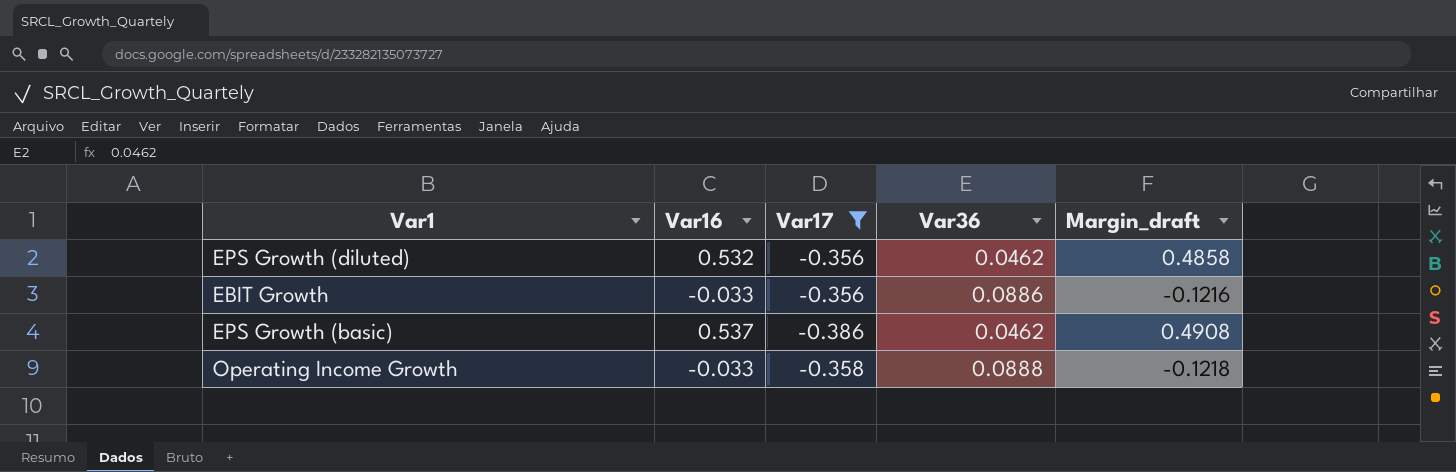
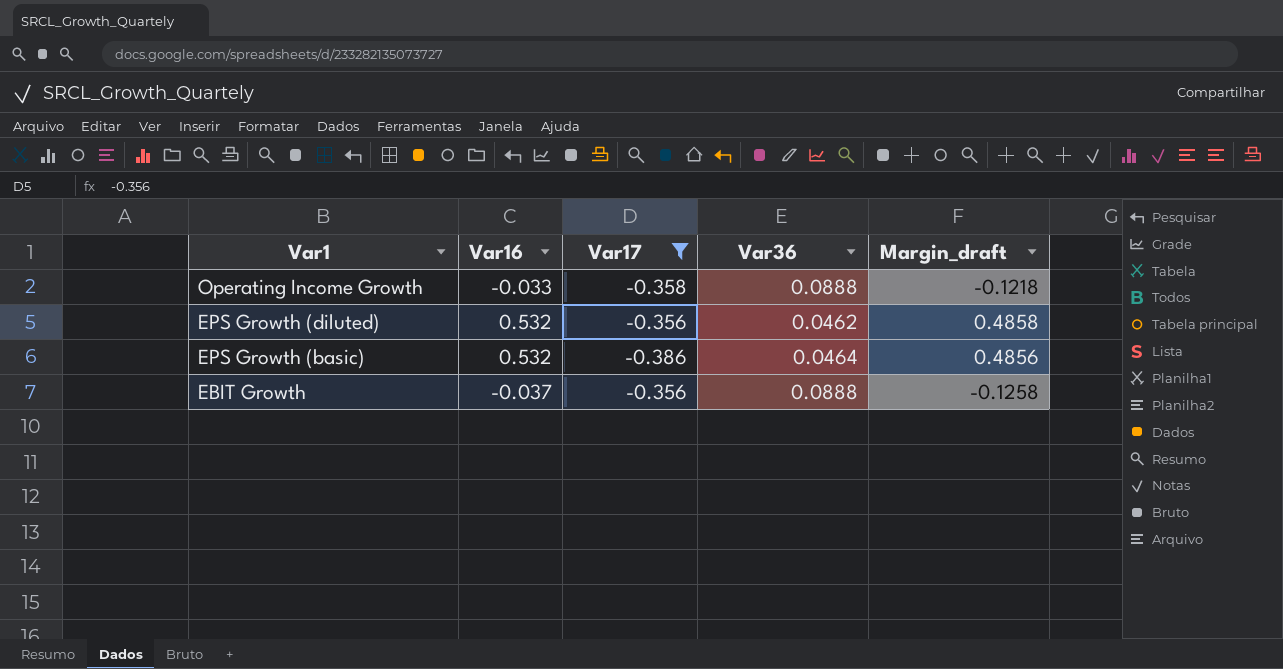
row order: none -> Var1 descending
EPS Growth (basic) | Var16: 0.537 -> 0.532
EPS Growth (basic) | Var36: 0.0462 -> 0.0464
EPS Growth (basic) | Margin_draft: 0.4908 -> 0.4856
EBIT Growth | Var16: -0.033 -> -0.037
EBIT Growth | Var36: 0.0886 -> 0.0888
EBIT Growth | Margin_draft: -0.1216 -> -0.1258

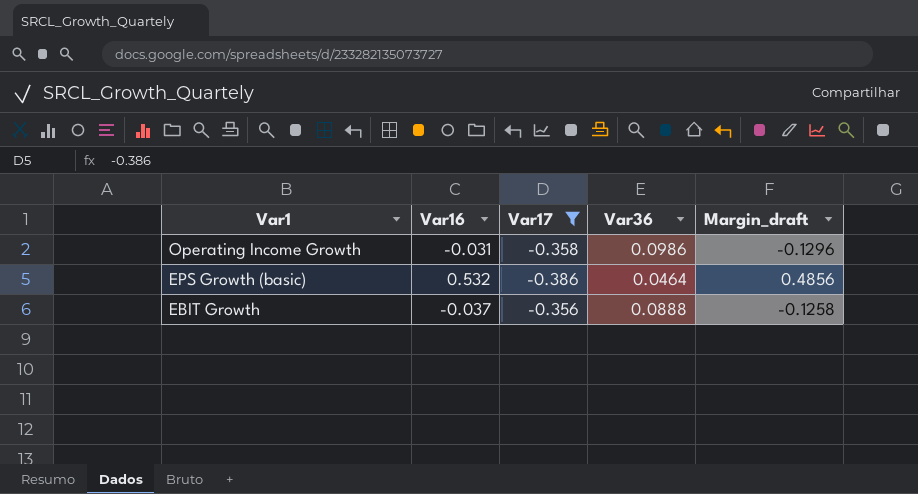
row EPS Growth (diluted): 0.532 | -0.356 | 0.0462 | 0.4858 -> none
Operating Income Growth | Var16: -0.033 -> -0.031
Operating Income Growth | Var36: 0.0888 -> 0.0986
Operating Income Growth | Margin_draft: -0.1218 -> -0.1296

